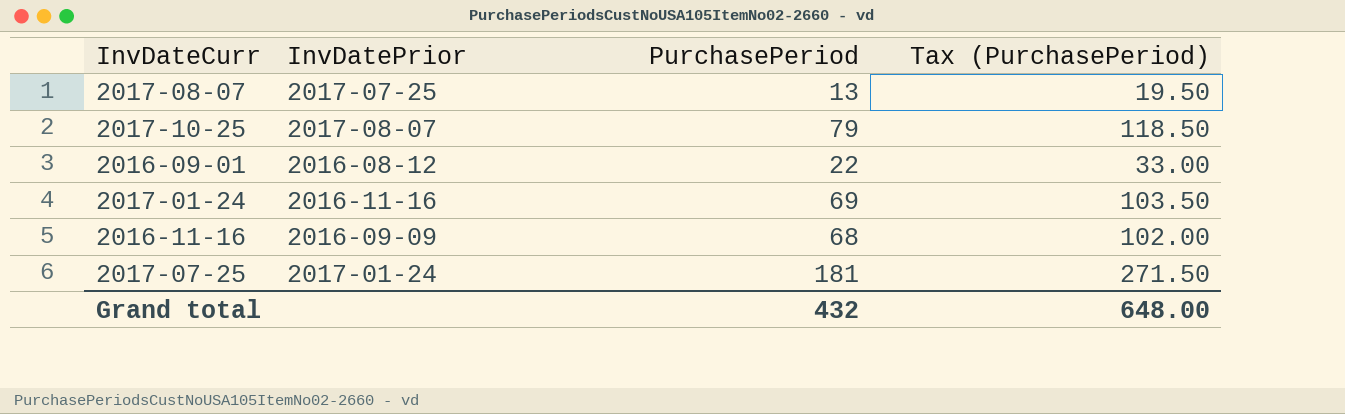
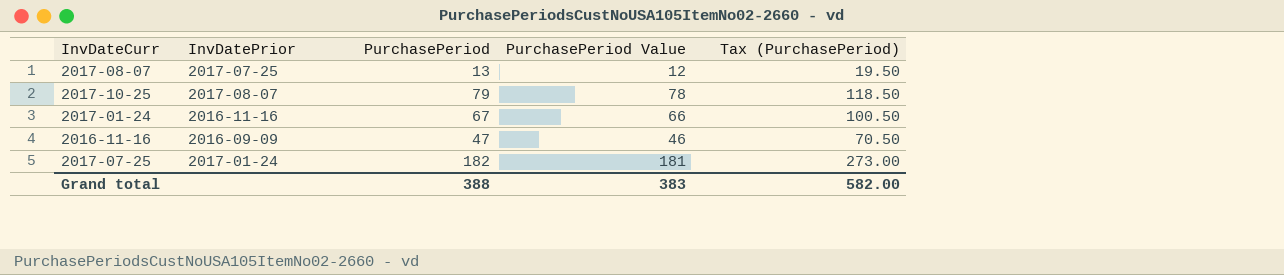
column PurchasePeriod Value | formula: none -> [PurchasePeriod] - 1
row 2016-09-01: 2016-08-12 | 22 | 33.00 -> none
2017-01-24 | PurchasePeriod: 69 -> 67
2017-01-24 | Tax (PurchasePeriod): 103.50 -> 100.50
2016-11-16 | PurchasePeriod: 68 -> 47
2016-11-16 | Tax (PurchasePeriod): 102.00 -> 70.50
2017-07-25 | PurchasePeriod: 181 -> 182
2017-07-25 | Tax (PurchasePeriod): 271.50 -> 273.00
Grand total | PurchasePeriod: 432 -> 388
Grand total | Tax (PurchasePeriod): 648.00 -> 582.00

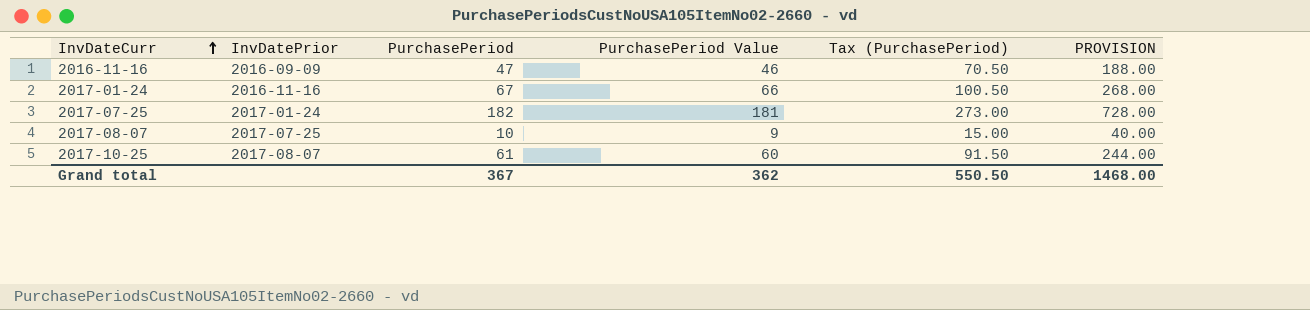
row order: none -> InvDateCurr ascending
column PROVISION | formula: none -> [PurchasePeriod] * 4
2017-08-07 | PurchasePeriod: 13 -> 10
2017-08-07 | PurchasePeriod Value: 12 -> 9
2017-08-07 | Tax (PurchasePeriod): 19.50 -> 15.00
2017-10-25 | PurchasePeriod: 79 -> 61
2017-10-25 | PurchasePeriod Value: 78 -> 60
2017-10-25 | Tax (PurchasePeriod): 118.50 -> 91.50
Grand total | PurchasePeriod: 388 -> 367
Grand total | PurchasePeriod Value: 383 -> 362
Grand total | Tax (PurchasePeriod): 582.00 -> 550.50

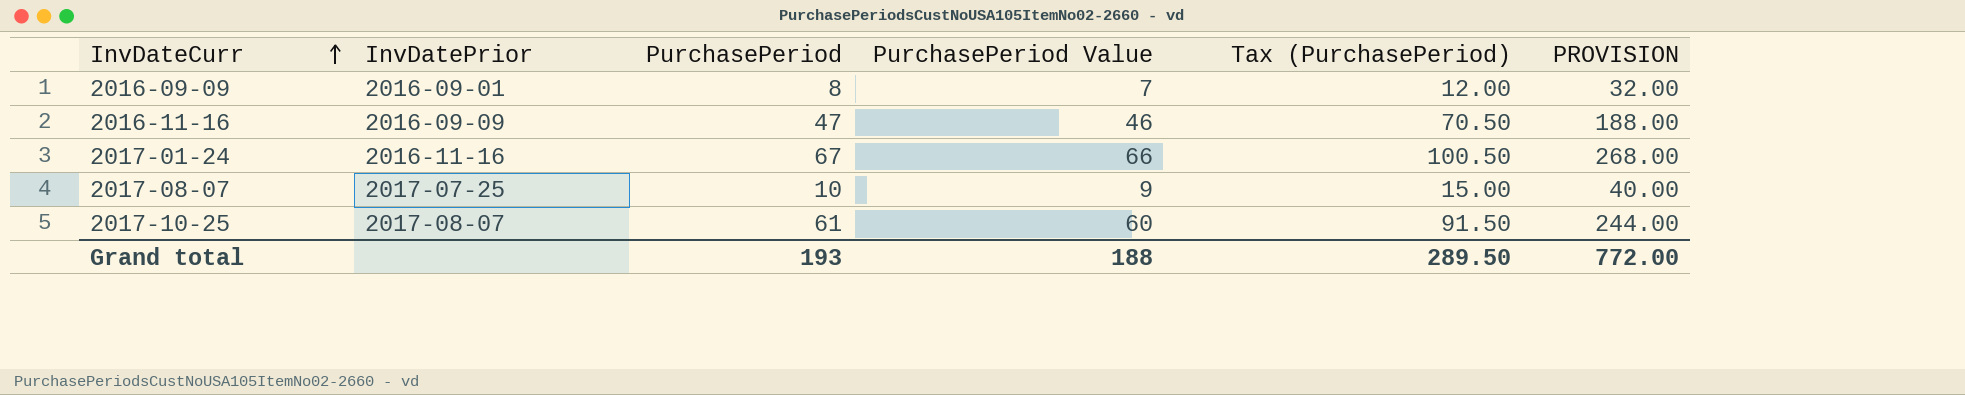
row 2017-07-25: 2017-01-24 | 182 | 181 | 273.00 | 728.00 -> none
row 2016-09-09: none -> 2016-09-01 | 8 | 7 | 12.00 | 32.00
Grand total | PurchasePeriod: 367 -> 193
Grand total | PurchasePeriod Value: 362 -> 188
Grand total | Tax (PurchasePeriod): 550.50 -> 289.50
Grand total | PROVISION: 1468.00 -> 772.00

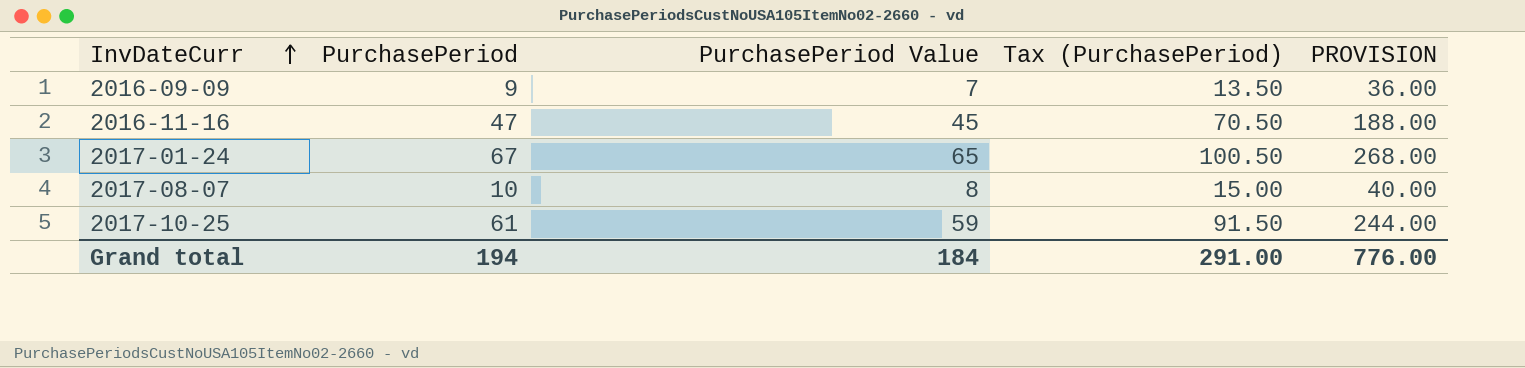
column InvDatePrior | position: 2 -> none
column PurchasePeriod Value | formula: [PurchasePeriod] - 1 -> [PurchasePeriod] - 2
2016-09-09 | PurchasePeriod: 8 -> 9
2016-09-09 | Tax (PurchasePeriod): 12.00 -> 13.50
2016-09-09 | PROVISION: 32.00 -> 36.00
Grand total | PurchasePeriod: 193 -> 194
Grand total | PurchasePeriod Value: 188 -> 184
Grand total | Tax (PurchasePeriod): 289.50 -> 291.00
Grand total | PROVISION: 772.00 -> 776.00

